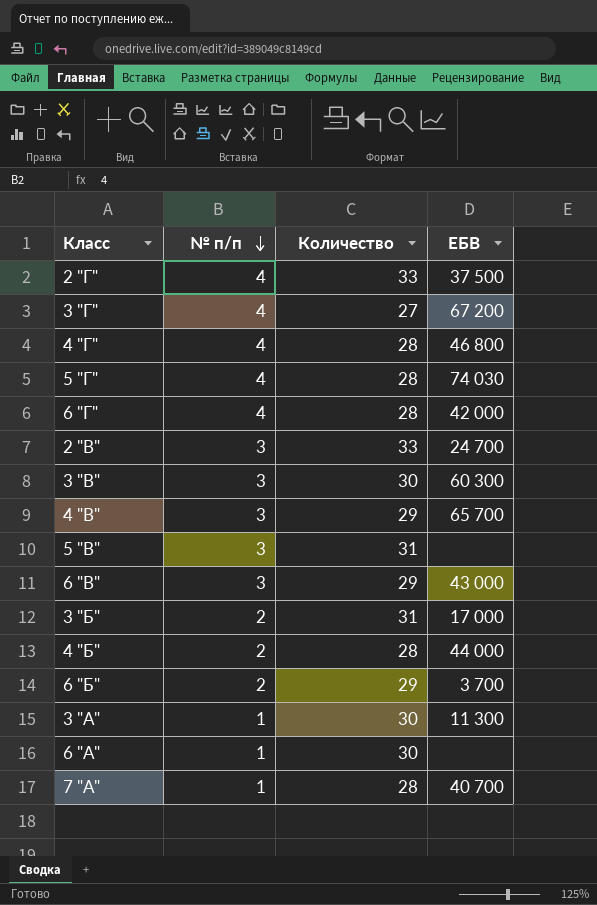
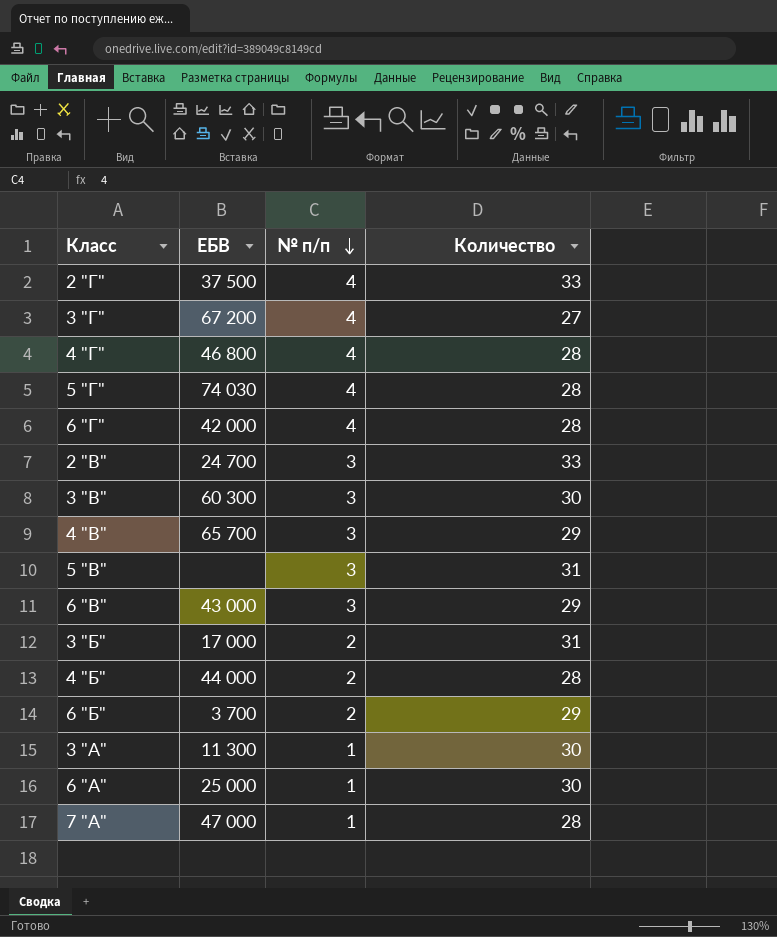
column ЕБВ | position: 4 -> 2
6 "А" | ЕБВ: none -> 25 000
7 "А" | ЕБВ: 40 700 -> 47 000

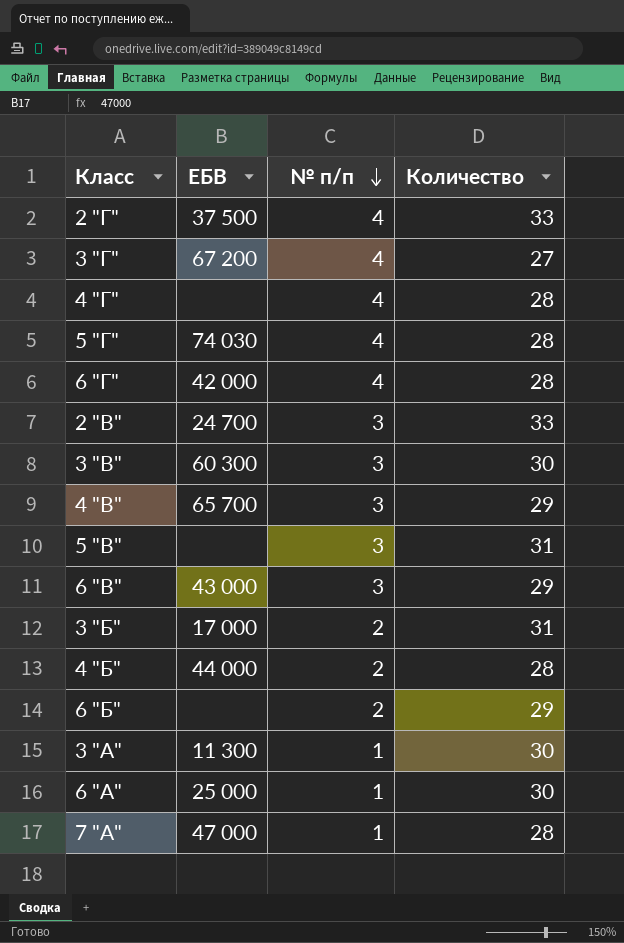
4 "Г" | ЕБВ: 46 800 -> none
6 "Б" | ЕБВ: 3 700 -> none

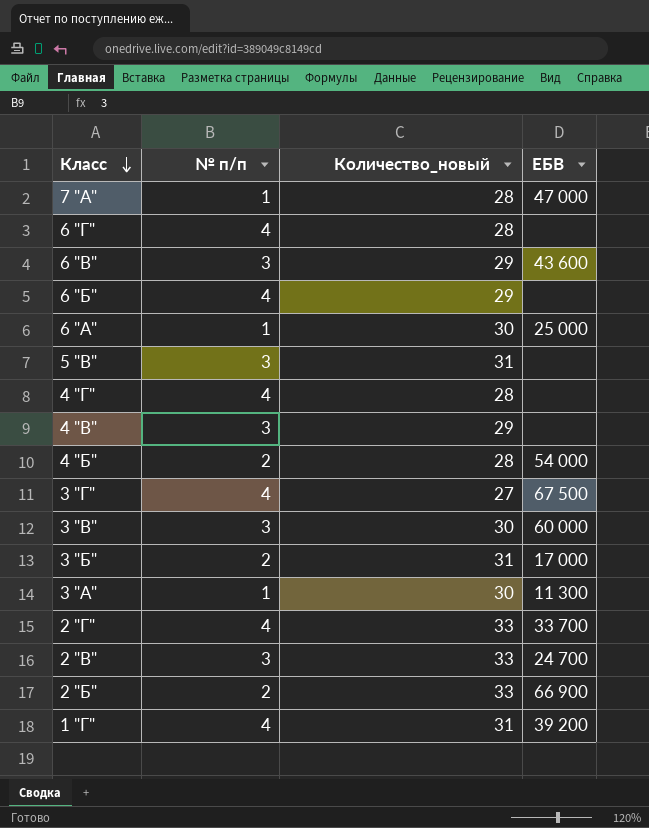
row order: № п/п descending -> Класс descending
column name: Количество -> Количество_новый
column ЕБВ | position: 2 -> 4
row 5 "Г": 74 030 | 4 | 28 -> none
6 "Г" | ЕБВ: 42 000 -> none
6 "В" | ЕБВ: 43 000 -> 43 600
6 "Б" | № п/п: 2 -> 4
4 "В" | ЕБВ: 65 700 -> none
4 "Б" | ЕБВ: 44 000 -> 54 000
3 "Г" | ЕБВ: 67 200 -> 67 500
3 "В" | ЕБВ: 60 300 -> 60 000
2 "Г" | ЕБВ: 37 500 -> 33 700
row 2 "Б": none -> 2 | 33 | 66 900
row 1 "Г": none -> 4 | 31 | 39 200

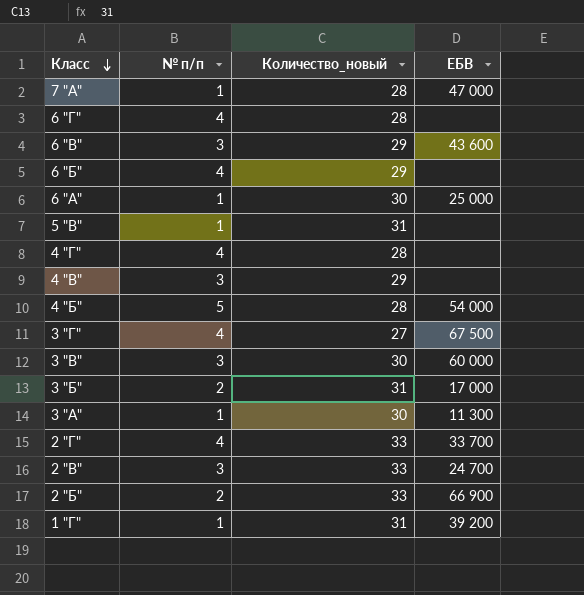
5 "В" | № п/п: 3 -> 1
4 "Б" | № п/п: 2 -> 5
1 "Г" | № п/п: 4 -> 1

